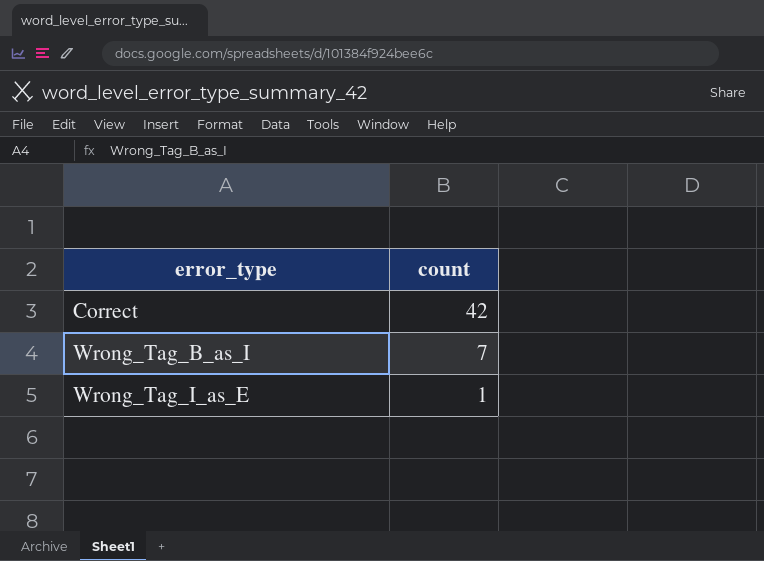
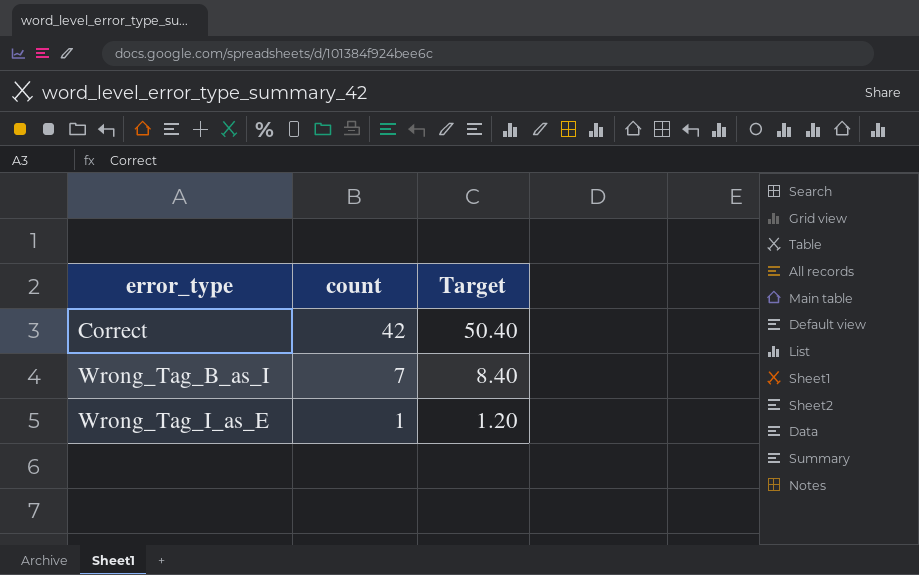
column Target | formula: none -> [count] * 1.2

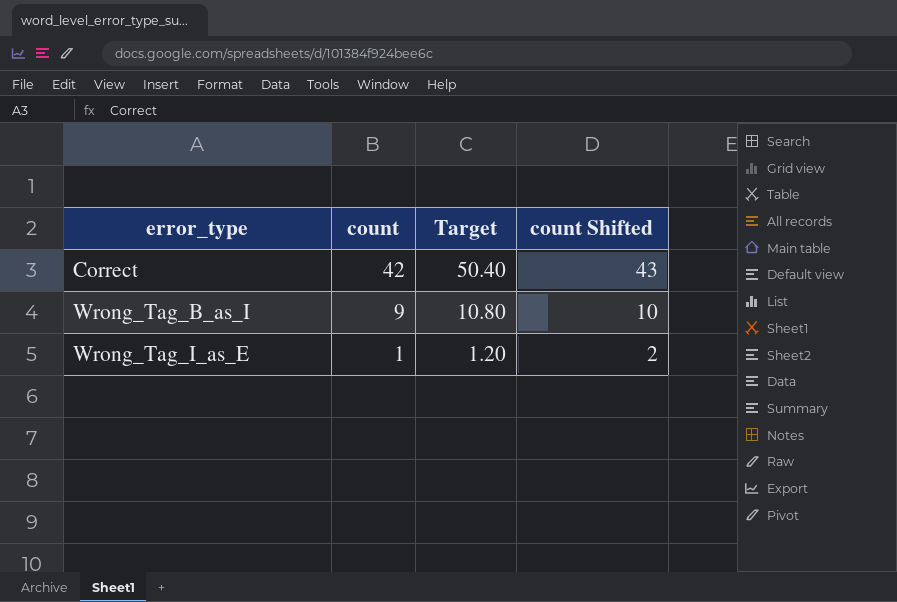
column count Shifted | formula: none -> [count] + 1
Wrong_Tag_B_as_I | count: 7 -> 9
Wrong_Tag_B_as_I | Target: 8.40 -> 10.80

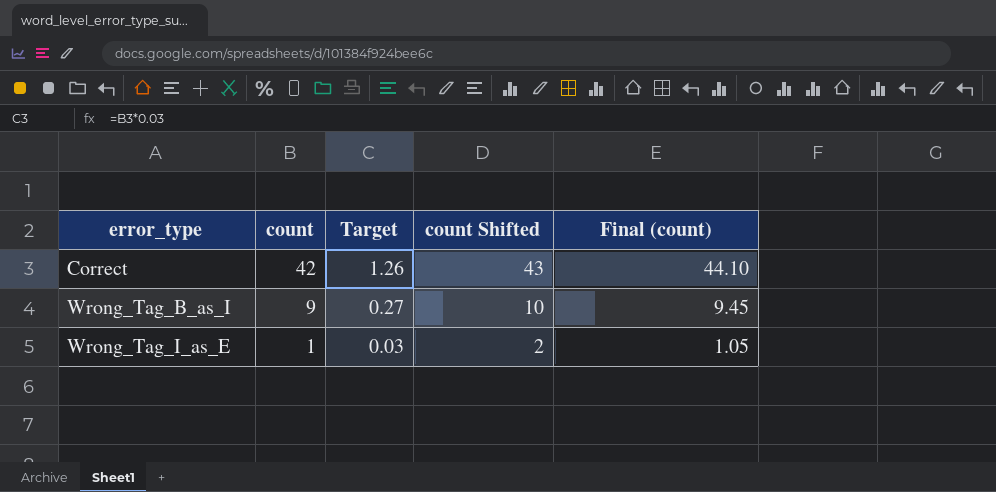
column Target | formula: [count] * 1.2 -> [count] * 0.03
column Final (count) | formula: none -> [count] * 1.05

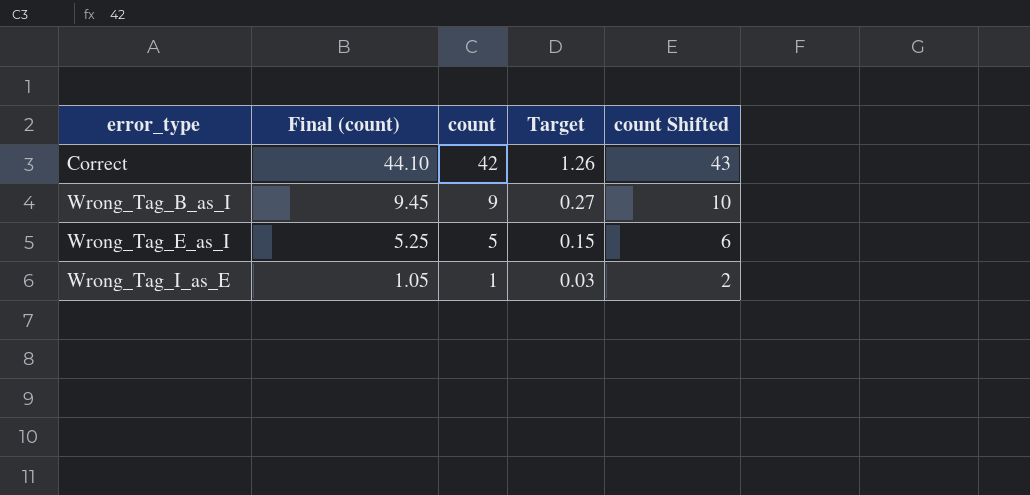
column Final (count) | position: 5 -> 2
row Wrong_Tag_E_as_I: none -> 5.25 | 5 | 0.15 | 6

